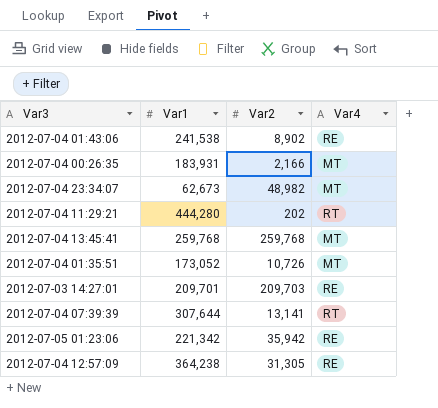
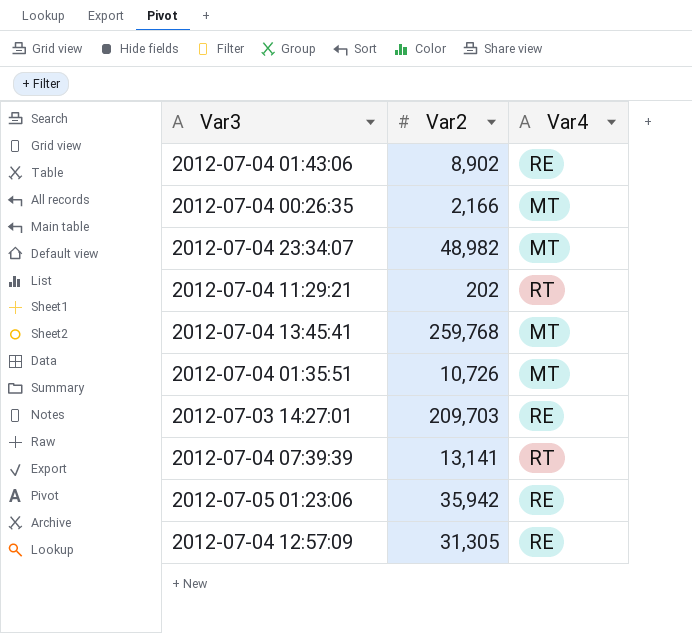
column Var1 | position: 2 -> none

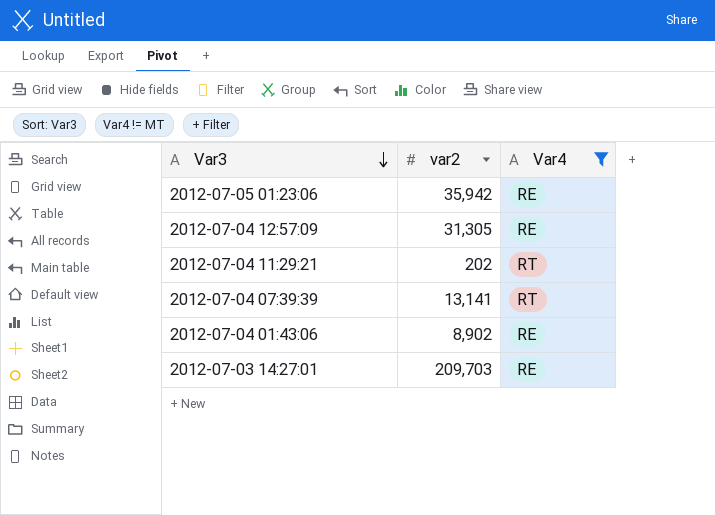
filter: none -> Var4 != MT
row order: none -> Var3 descending
column name: Var2 -> var2

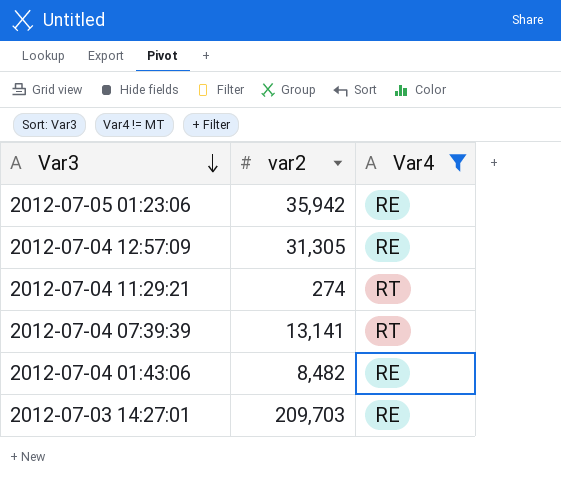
2012-07-04 11:29:21 | var2: 202 -> 274
2012-07-04 01:43:06 | var2: 8,902 -> 8,482

